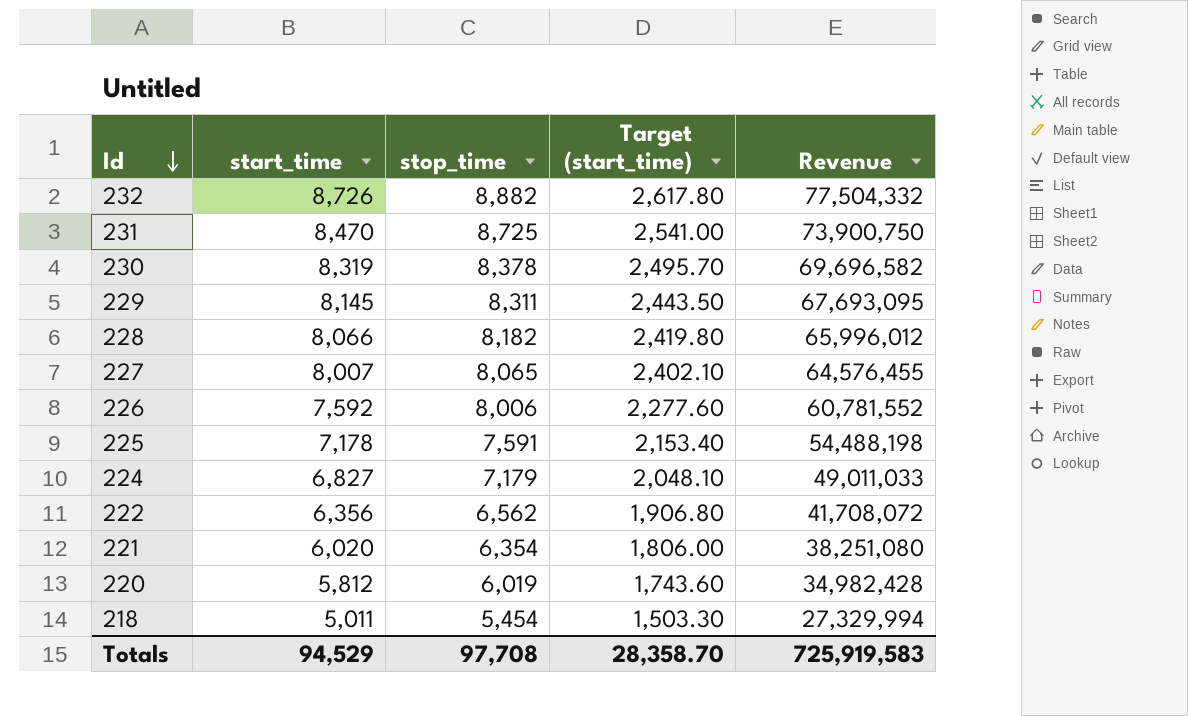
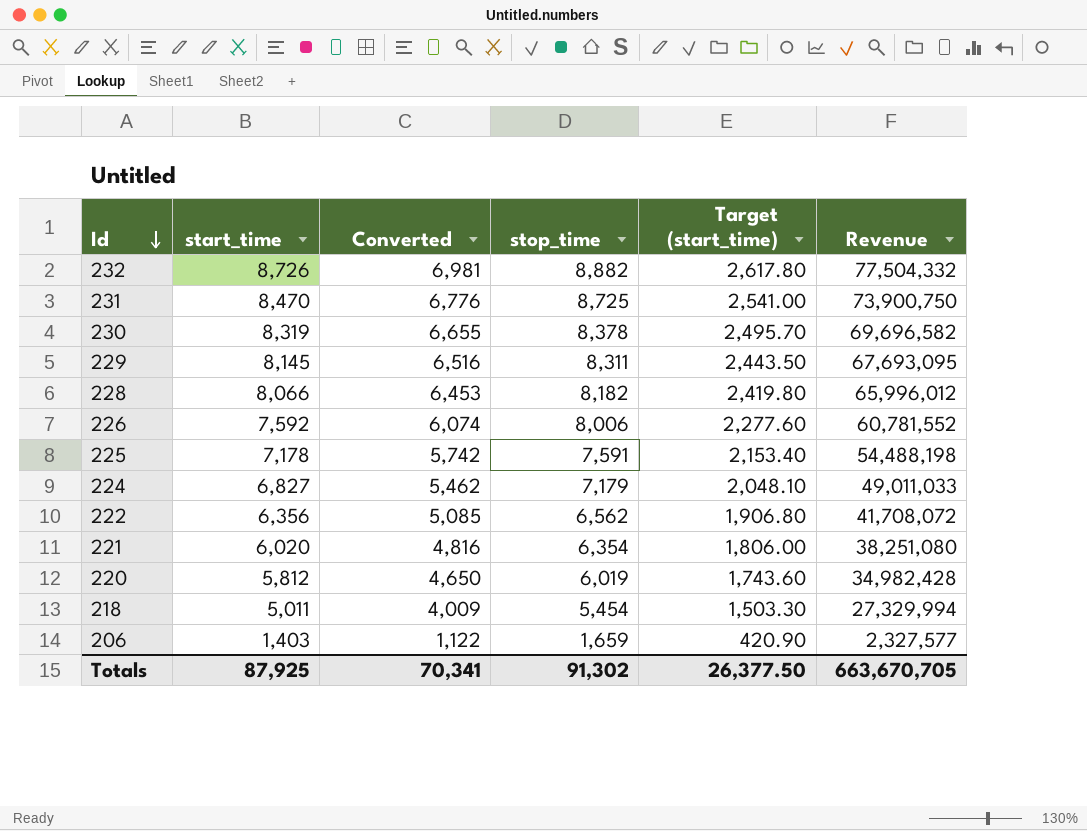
column Converted | formula: none -> [start_time] * 0.8
row 227: 8,007 | 8,065 | 2,402.10 | 64,576,455 -> none
row 206: none -> 1,403 | 1,122 | 1,659 | 420.90 | 2,327,577
Totals | start_time: 94,529 -> 87,925
Totals | stop_time: 97,708 -> 91,302
Totals | Target (start_time): 28,358.70 -> 26,377.50
Totals | Revenue: 725,919,583 -> 663,670,705

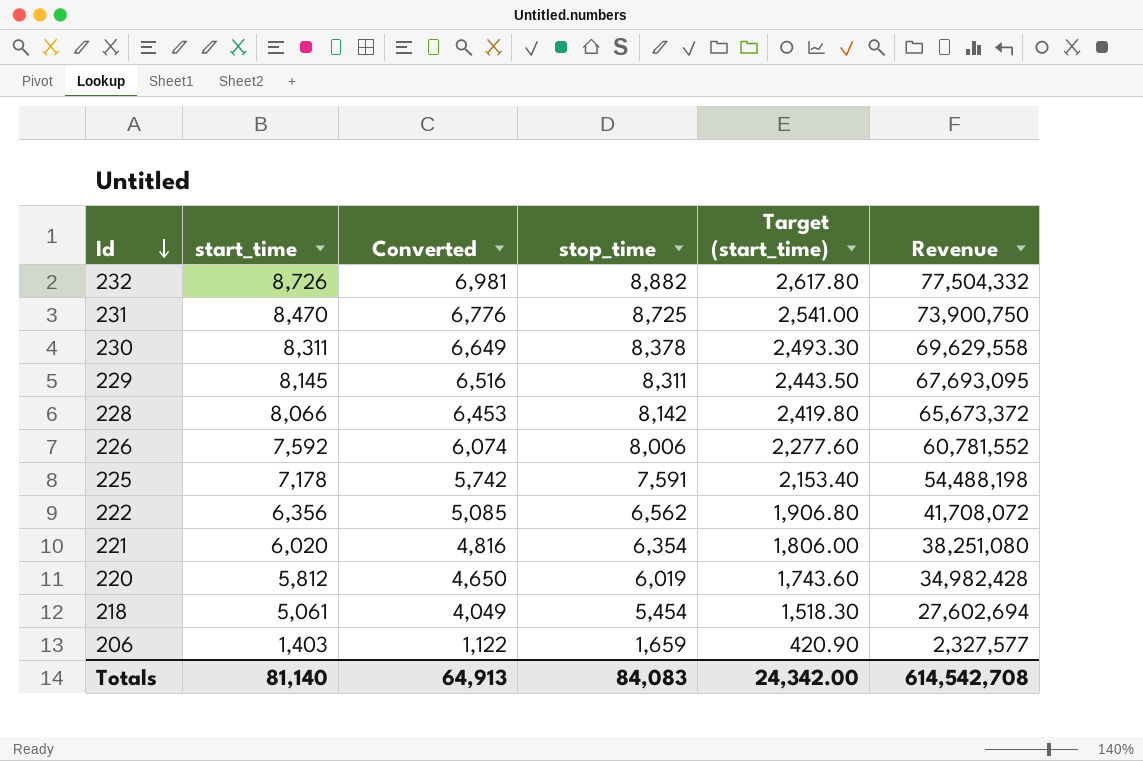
row 224: 6,827 | 5,462 | 7,179 | 2,048.10 | 49,011,033 -> none
230 | start_time: 8,319 -> 8,311
230 | Converted: 6,655 -> 6,649
230 | Target (start_time): 2,495.70 -> 2,493.30
230 | Revenue: 69,696,582 -> 69,629,558
228 | stop_time: 8,182 -> 8,142
228 | Revenue: 65,996,012 -> 65,673,372
218 | start_time: 5,011 -> 5,061
218 | Converted: 4,009 -> 4,049
218 | Target (start_time): 1,503.30 -> 1,518.30
218 | Revenue: 27,329,994 -> 27,602,694
Totals | start_time: 87,925 -> 81,140
Totals | Converted: 70,341 -> 64,913
Totals | stop_time: 91,302 -> 84,083
Totals | Target (start_time): 26,377.50 -> 24,342.00
Totals | Revenue: 663,670,705 -> 614,542,708

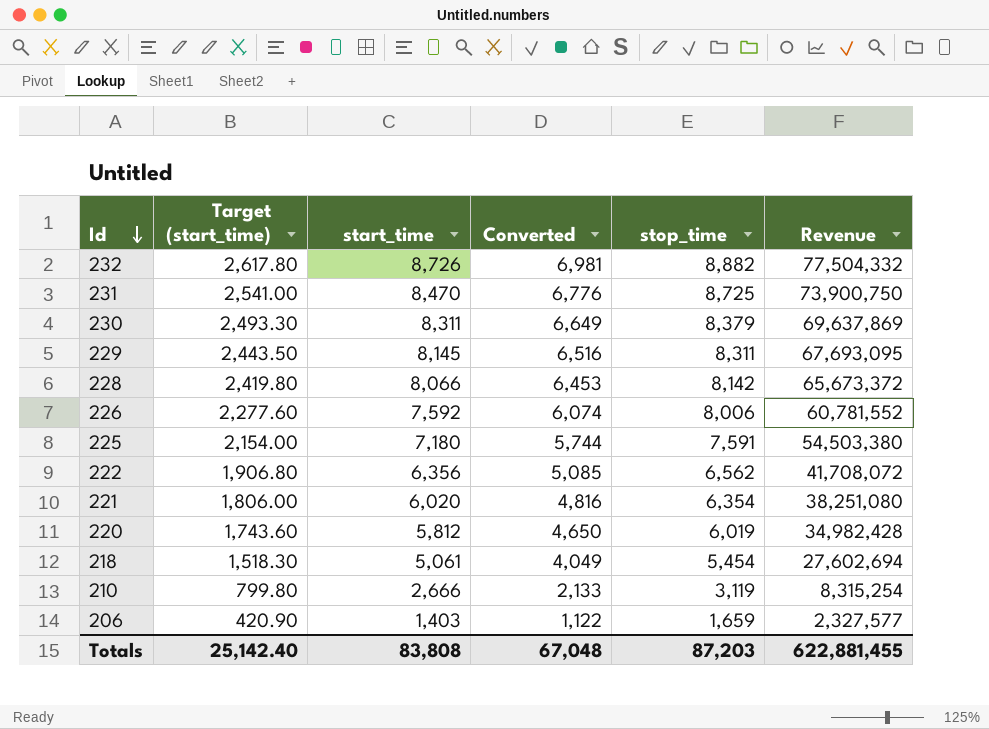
column Target (start_time) | position: 5 -> 2
230 | stop_time: 8,378 -> 8,379
230 | Revenue: 69,629,558 -> 69,637,869
225 | Target (start_time): 2,153.40 -> 2,154.00
225 | start_time: 7,178 -> 7,180
225 | Converted: 5,742 -> 5,744
225 | Revenue: 54,488,198 -> 54,503,380
row 210: none -> 799.80 | 2,666 | 2,133 | 3,119 | 8,315,254
Totals | Target (start_time): 24,342.00 -> 25,142.40
Totals | start_time: 81,140 -> 83,808
Totals | Converted: 64,913 -> 67,048
Totals | stop_time: 84,083 -> 87,203
Totals | Revenue: 614,542,708 -> 622,881,455

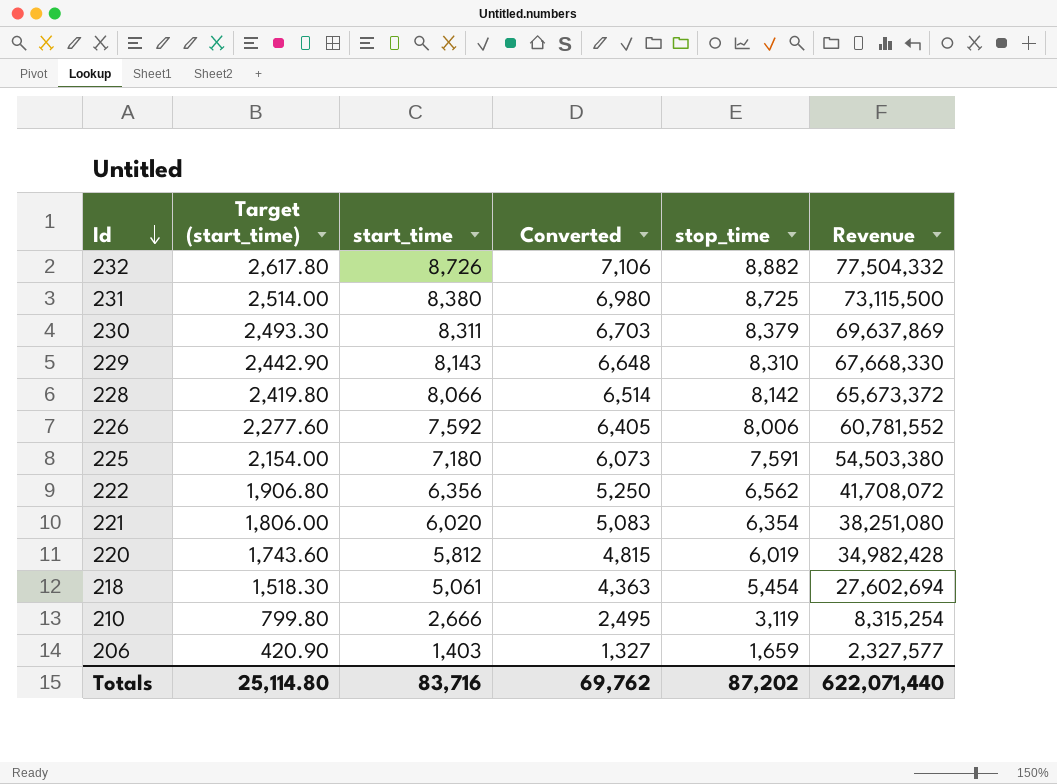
column Converted | formula: [start_time] * 0.8 -> [stop_time] * 0.8
231 | Target (start_time): 2,541.00 -> 2,514.00
231 | start_time: 8,470 -> 8,380
231 | Revenue: 73,900,750 -> 73,115,500
229 | Target (start_time): 2,443.50 -> 2,442.90
229 | start_time: 8,145 -> 8,143
229 | stop_time: 8,311 -> 8,310
229 | Revenue: 67,693,095 -> 67,668,330
Totals | Target (start_time): 25,142.40 -> 25,114.80
Totals | start_time: 83,808 -> 83,716
Totals | Converted: 67,048 -> 69,762
Totals | stop_time: 87,203 -> 87,202
Totals | Revenue: 622,881,455 -> 622,071,440

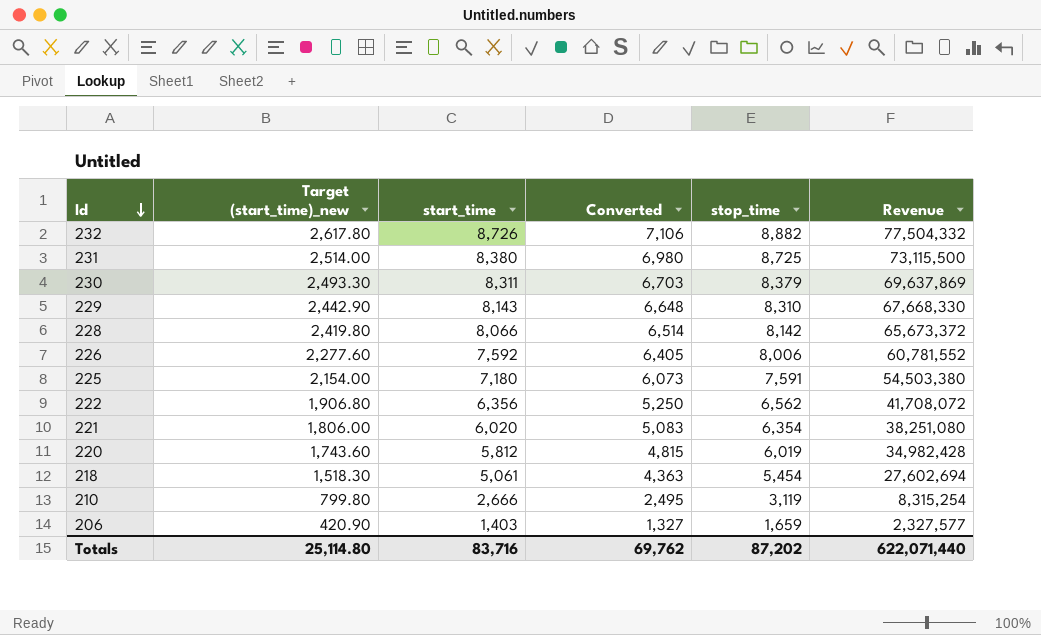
column name: Target (start_time) -> Target (start_time)_new

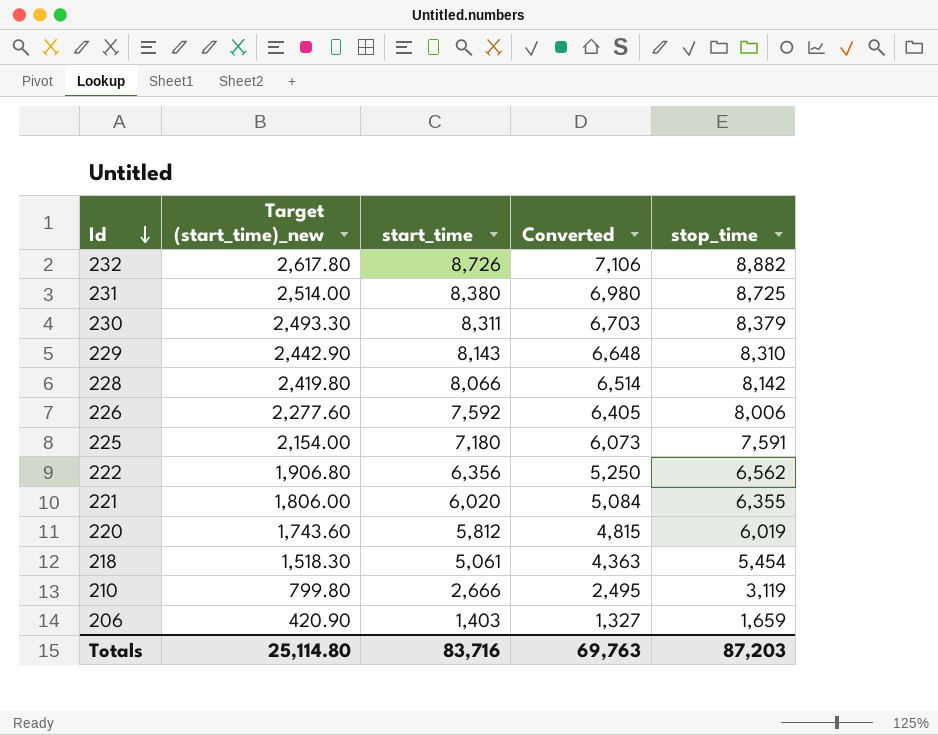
column Revenue | formula: [start_time] * [stop_time] -> none
221 | Converted: 5,083 -> 5,084
221 | stop_time: 6,354 -> 6,355
Totals | Converted: 69,762 -> 69,763
Totals | stop_time: 87,202 -> 87,203

